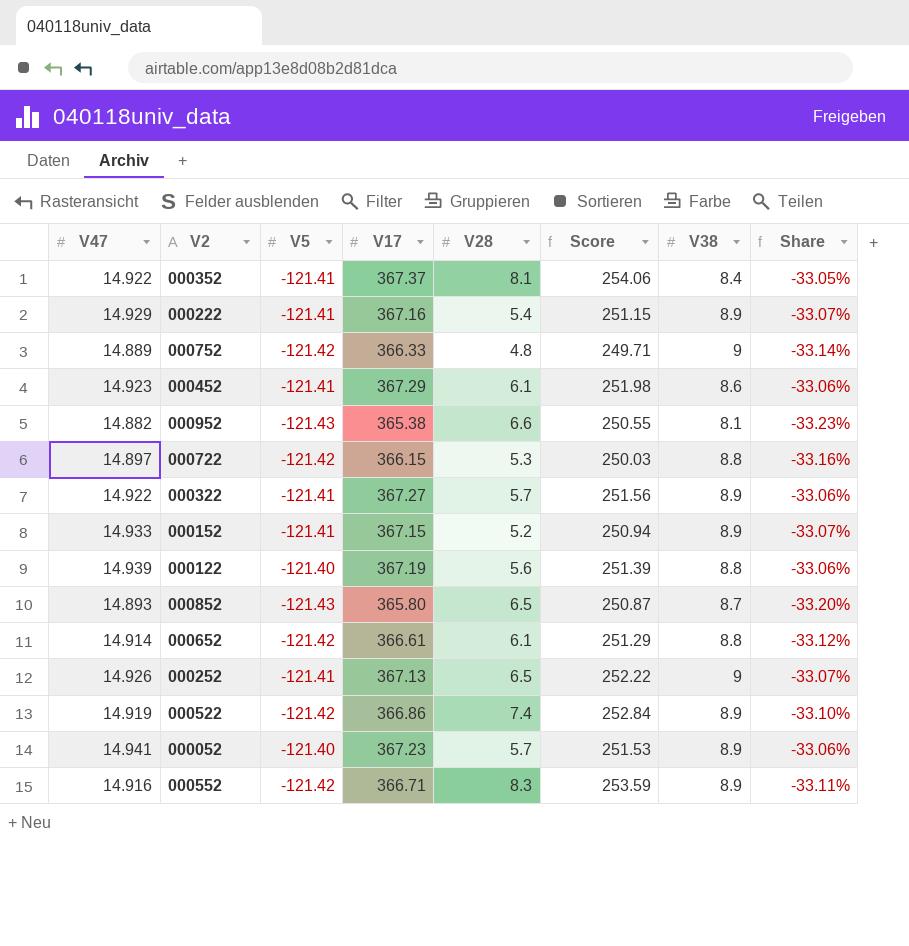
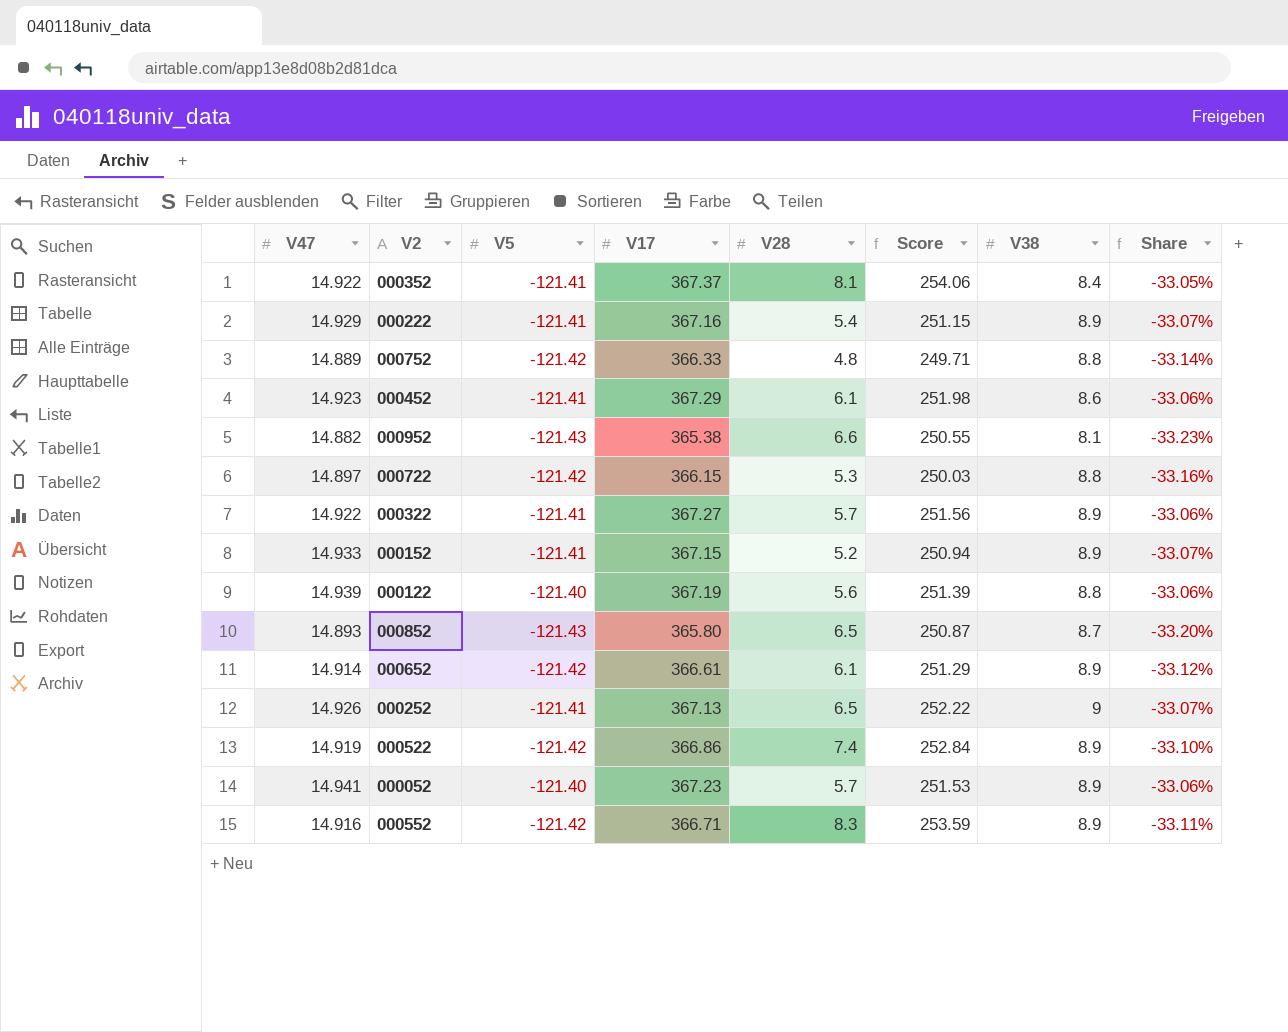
000752 | V38: 9 -> 8.8
000652 | V38: 8.8 -> 8.9

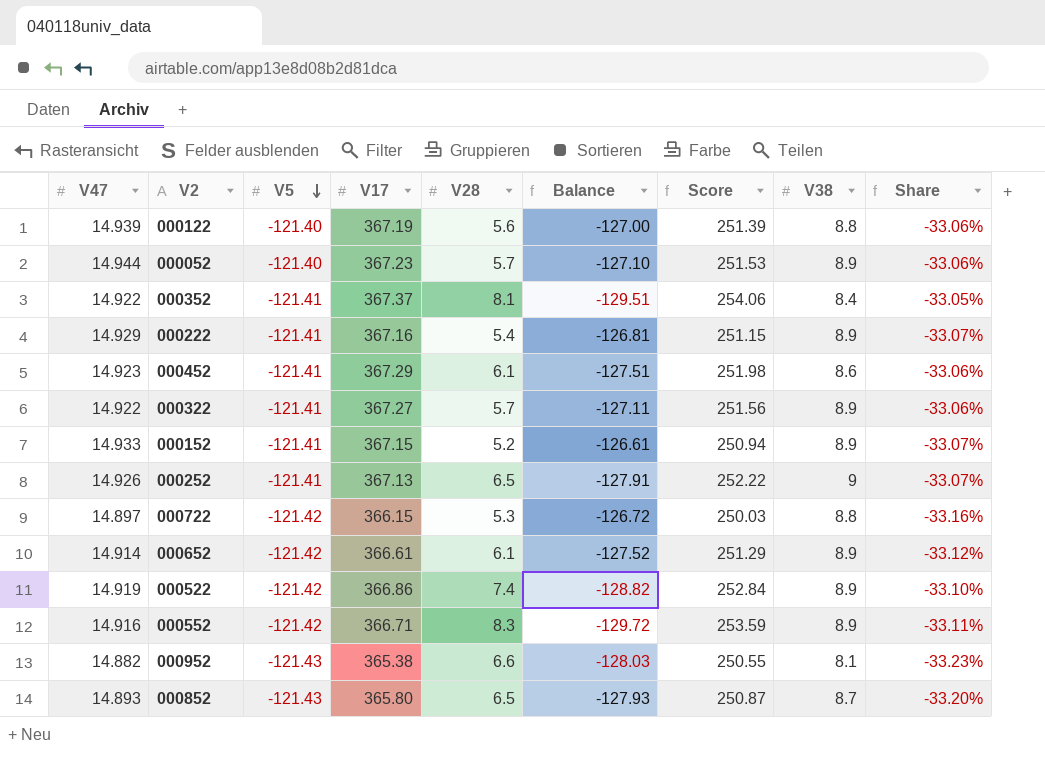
row order: none -> V5 descending
column Balance | formula: none -> [V5] - [V28]
row 000752: 14.889 | -121.42 | 366.33 | 4.8 | 249.71 | 8.8 | -33.14% -> none
000052 | V47: 14.941 -> 14.944

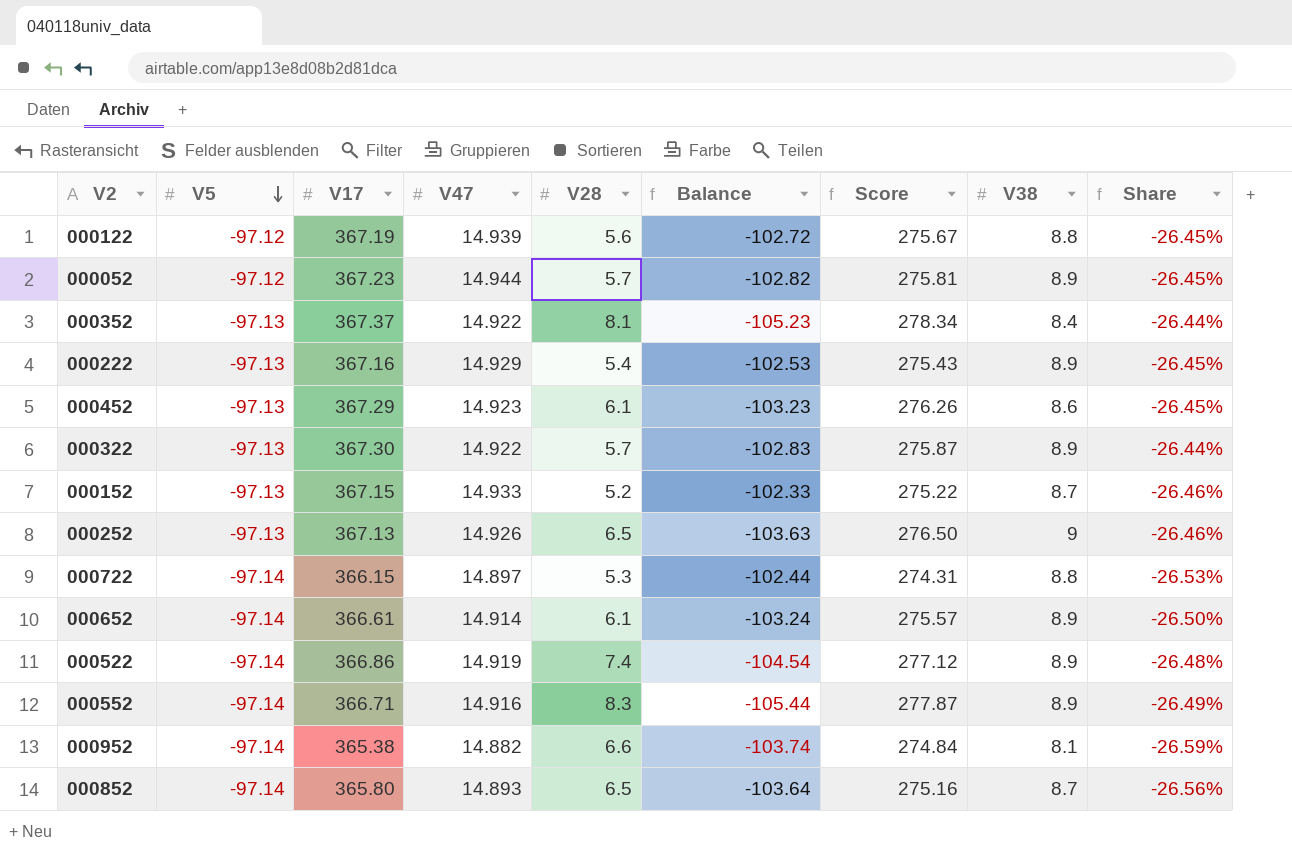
column V47 | position: 1 -> 4
000122 | V5: -121.40 -> -97.12
000122 | Balance: -127.00 -> -102.72
000122 | Score: 251.39 -> 275.67
000122 | Share: -33.06% -> -26.45%
000052 | V5: -121.40 -> -97.12
000052 | Balance: -127.10 -> -102.82
000052 | Score: 251.53 -> 275.81
000052 | Share: -33.06% -> -26.45%
000352 | V5: -121.41 -> -97.13
000352 | Balance: -129.51 -> -105.23
000352 | Score: 254.06 -> 278.34
000352 | Share: -33.05% -> -26.44%
000222 | V5: -121.41 -> -97.13
000222 | Balance: -126.81 -> -102.53
000222 | Score: 251.15 -> 275.43
000222 | Share: -33.07% -> -26.45%
000452 | V5: -121.41 -> -97.13
000452 | Balance: -127.51 -> -103.23
000452 | Score: 251.98 -> 276.26
000452 | Share: -33.06% -> -26.45%
000322 | V5: -121.41 -> -97.13
000322 | V17: 367.27 -> 367.30
000322 | Balance: -127.11 -> -102.83
000322 | Score: 251.56 -> 275.87
000322 | Share: -33.06% -> -26.44%
000152 | V5: -121.41 -> -97.13
000152 | Balance: -126.61 -> -102.33
000152 | Score: 250.94 -> 275.22
000152 | V38: 8.9 -> 8.7
000152 | Share: -33.07% -> -26.46%
000252 | V5: -121.41 -> -97.13
000252 | Balance: -127.91 -> -103.63
000252 | Score: 252.22 -> 276.50
000252 | Share: -33.07% -> -26.46%
000722 | V5: -121.42 -> -97.14
000722 | Balance: -126.72 -> -102.44
000722 | Score: 250.03 -> 274.31
000722 | Share: -33.16% -> -26.53%
000652 | V5: -121.42 -> -97.14
000652 | Balance: -127.52 -> -103.24
000652 | Score: 251.29 -> 275.57
000652 | Share: -33.12% -> -26.50%
000522 | V5: -121.42 -> -97.14
000522 | Balance: -128.82 -> -104.54
000522 | Score: 252.84 -> 277.12
000522 | Share: -33.10% -> -26.48%
000552 | V5: -121.42 -> -97.14
000552 | Balance: -129.72 -> -105.44
000552 | Score: 253.59 -> 277.87
000552 | Share: -33.11% -> -26.49%
000952 | V5: -121.43 -> -97.14
000952 | Balance: -128.03 -> -103.74
000952 | Score: 250.55 -> 274.84
000952 | Share: -33.23% -> -26.59%
000852 | V5: -121.43 -> -97.14
000852 | Balance: -127.93 -> -103.64
000852 | Score: 250.87 -> 275.16
000852 | Share: -33.20% -> -26.56%

